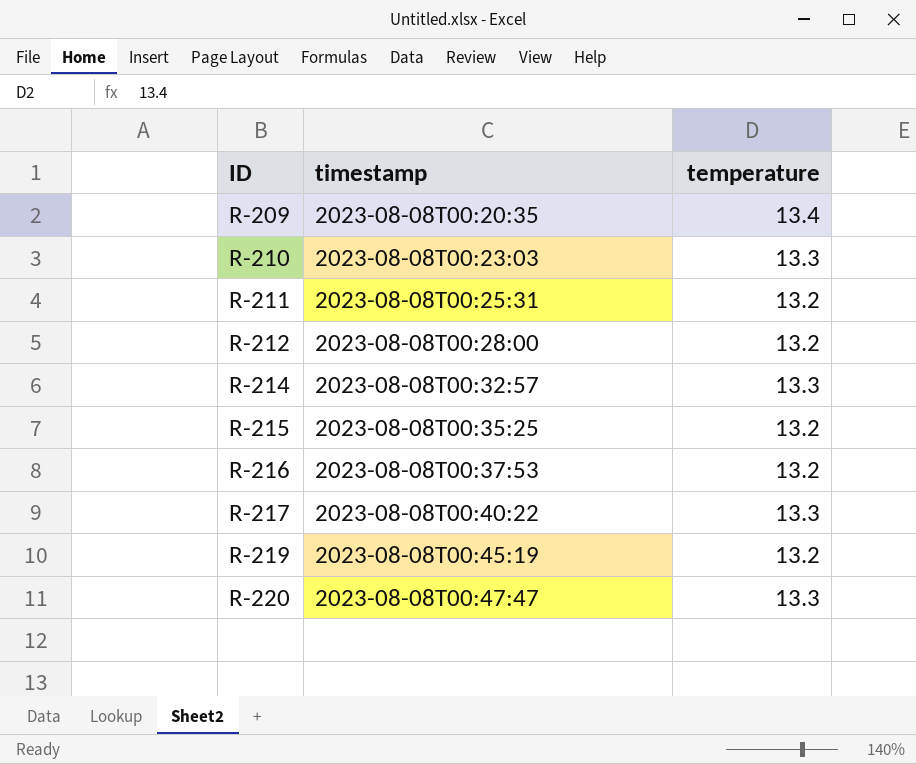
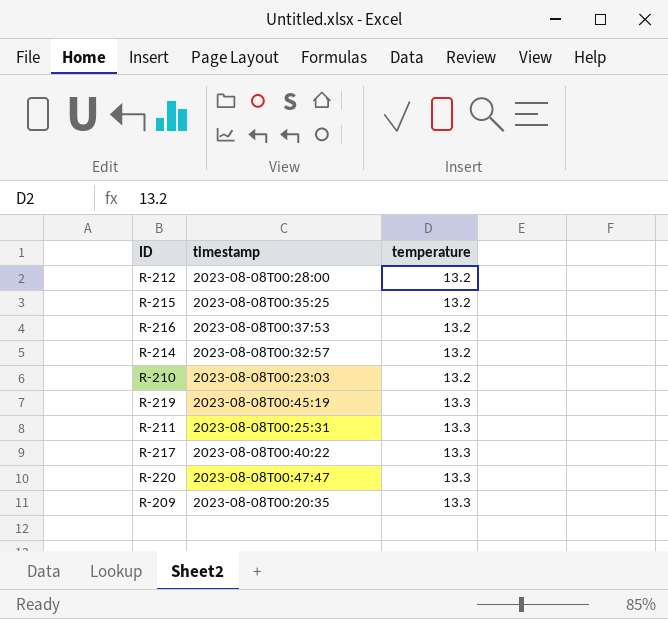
row order: ID ascending -> temperature ascending
R-214 | temperature: 13.3 -> 13.2
R-210 | temperature: 13.3 -> 13.2
R-219 | temperature: 13.2 -> 13.3
R-211 | temperature: 13.2 -> 13.3
R-209 | temperature: 13.4 -> 13.3

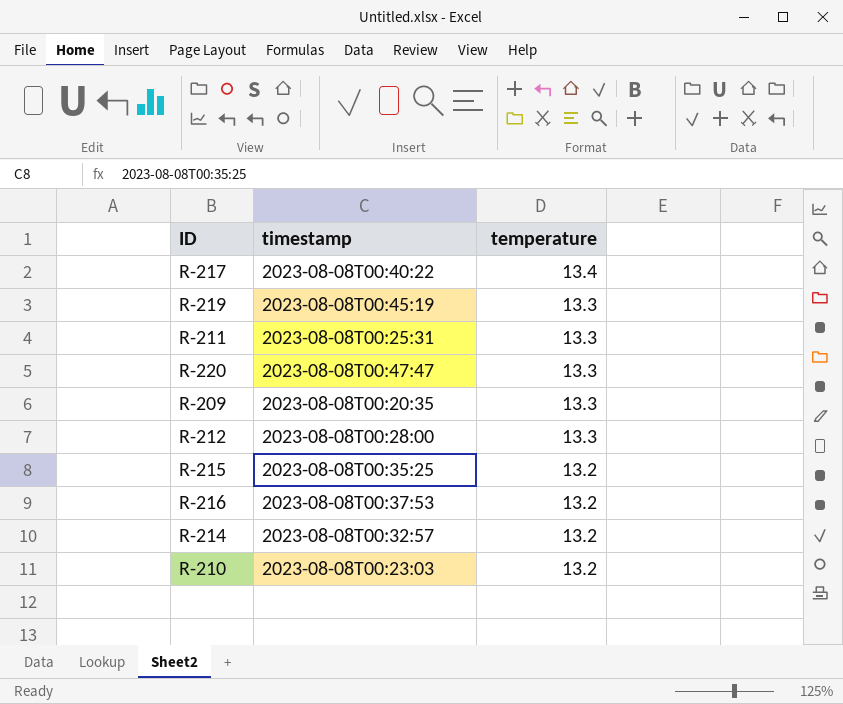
row order: temperature ascending -> temperature descending
R-217 | temperature: 13.3 -> 13.4
R-212 | temperature: 13.2 -> 13.3

